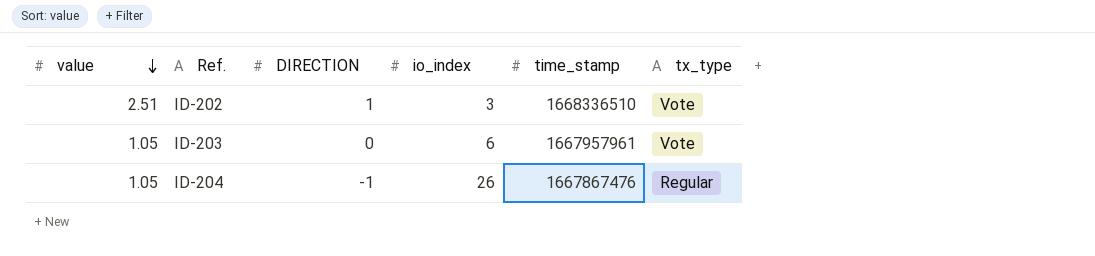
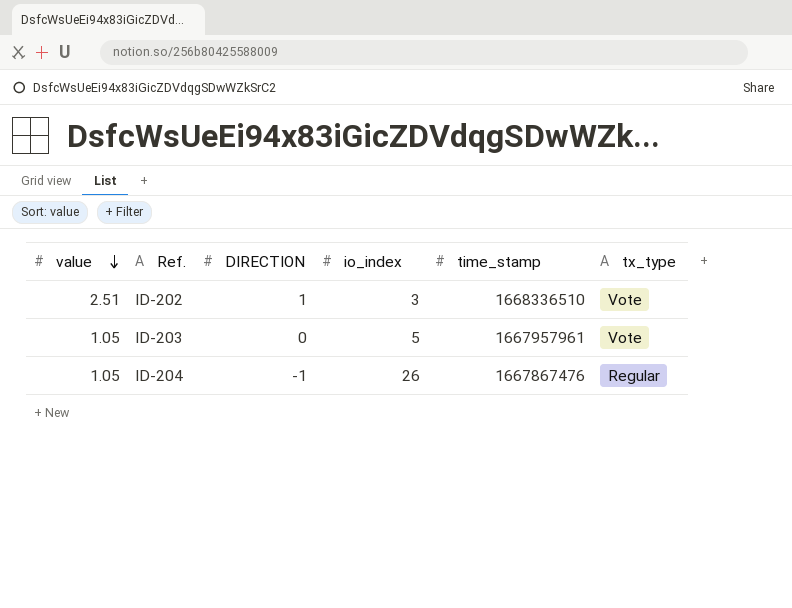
ID-203 | io_index: 6 -> 5

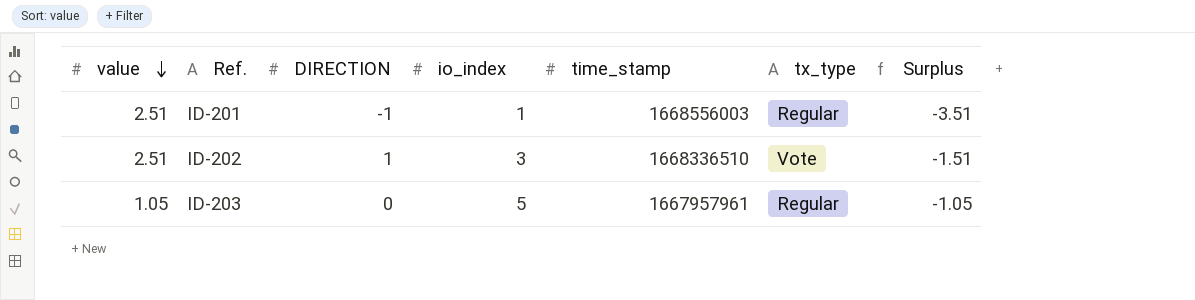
column Surplus | formula: none -> [DIRECTION] - [value]
row ID-204: 1.05 | -1 | 26 | 1667867476 | Regular -> none
row ID-201: none -> 2.51 | -1 | 1 | 1668556003 | Regular | -3.51
ID-203 | tx_type: Vote -> Regular

